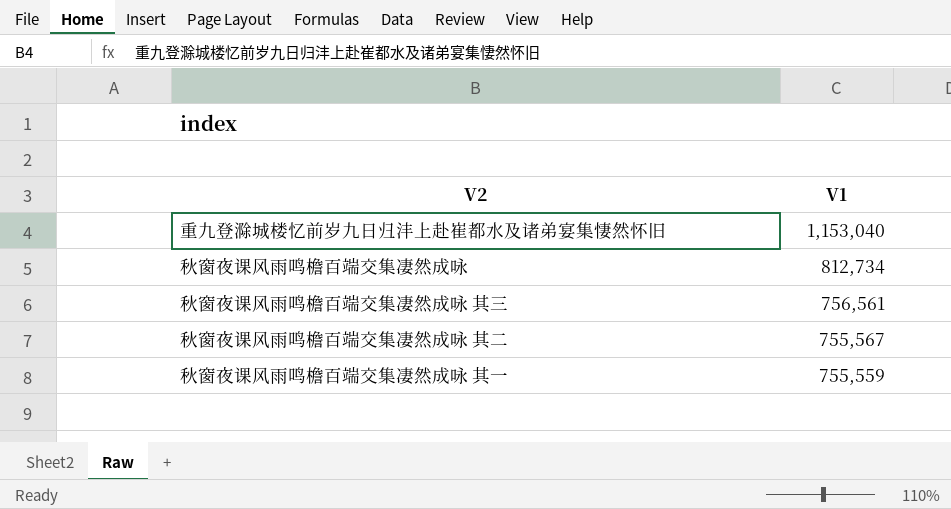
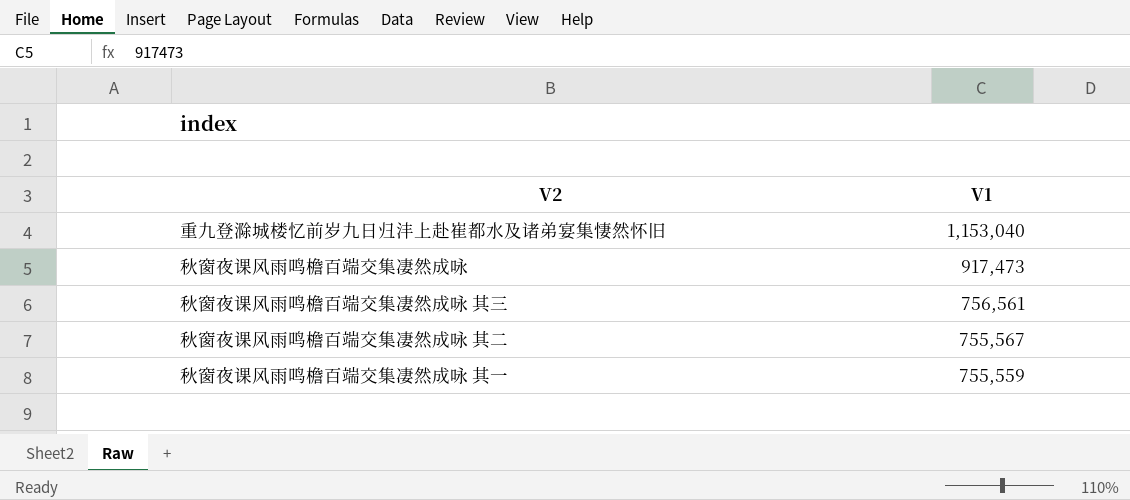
秋窗夜课风雨鸣檐百端交集凄然成咏 | V1: 812,734 -> 917,473

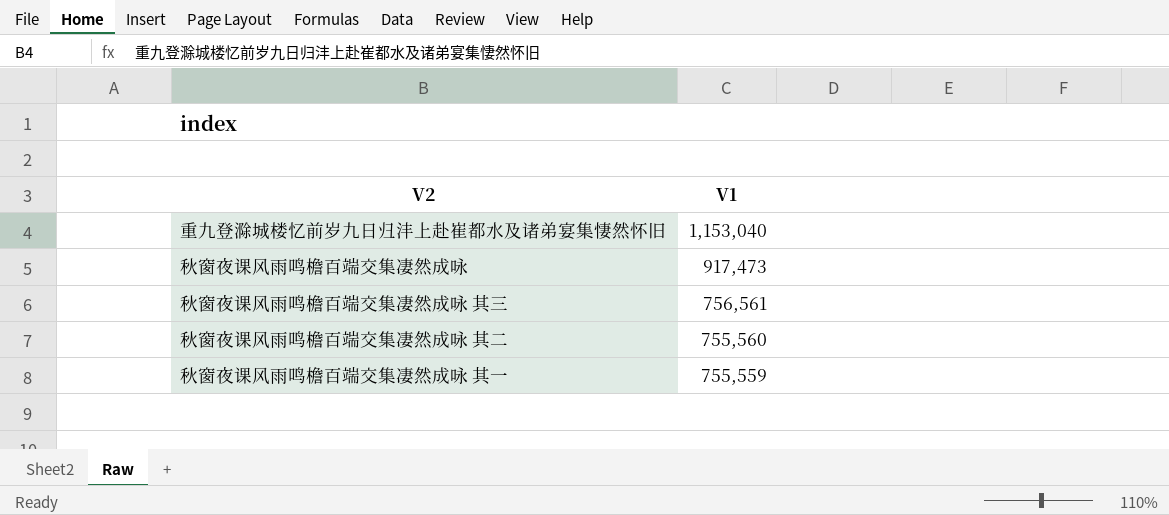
秋窗夜课风雨鸣檐百端交集凄然成咏 其二 | V1: 755,567 -> 755,560

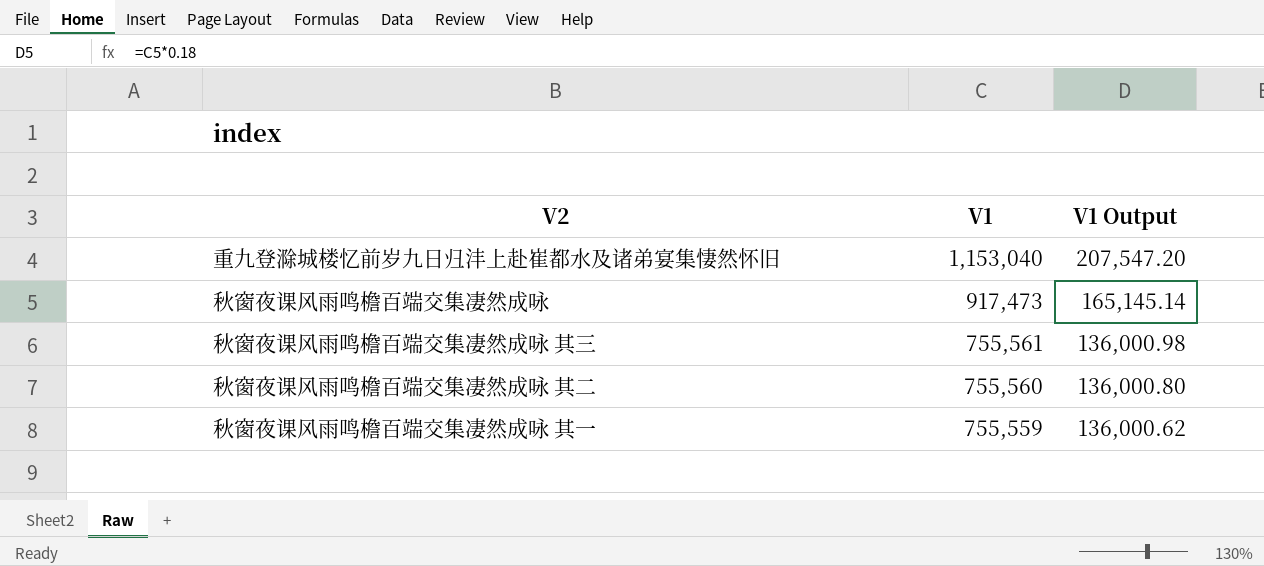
column V1 Output | formula: none -> [V1] * 0.18
秋窗夜课风雨鸣檐百端交集凄然成咏 其三 | V1: 756,561 -> 755,561

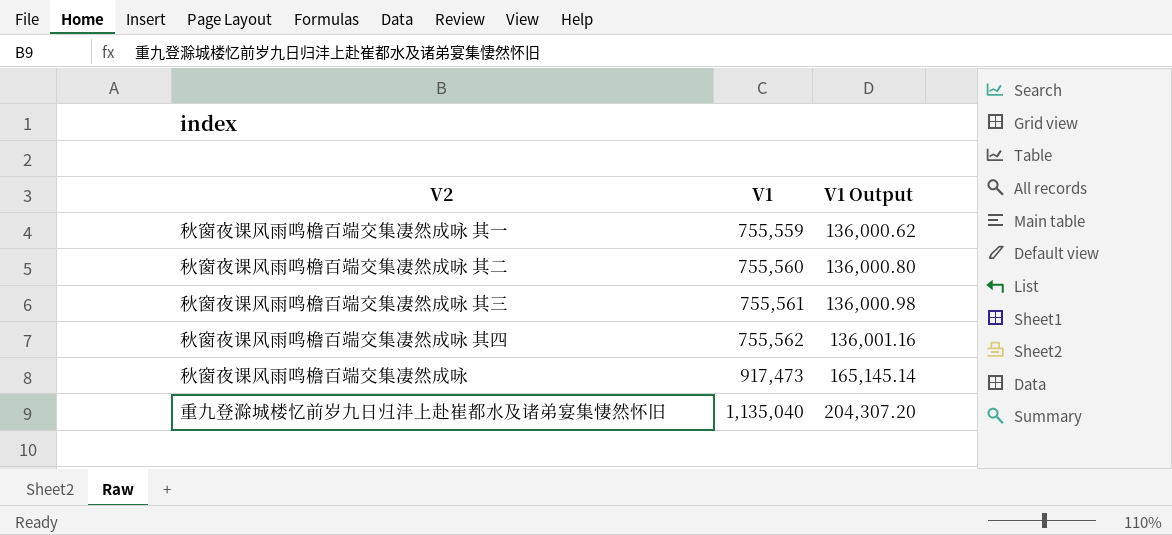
row order: V1 descending -> V1 ascending
row 秋窗夜课风雨鸣檐百端交集凄然成咏 其四: none -> 755,562 | 136,001.16
重九登滁城楼忆前岁九日归沣上赴崔都水及诸弟宴集悽然怀旧 | V1: 1,153,040 -> 1,135,040
重九登滁城楼忆前岁九日归沣上赴崔都水及诸弟宴集悽然怀旧 | V1 Output: 207,547.20 -> 204,307.20

